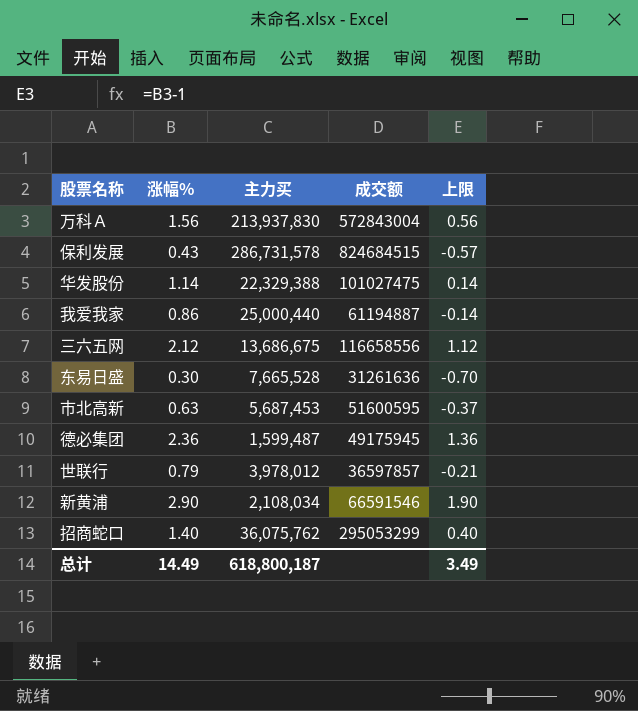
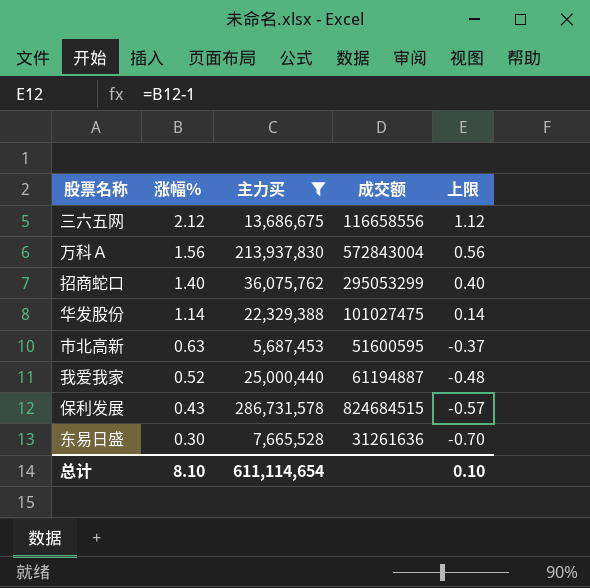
filter: none -> 主力买 >= 5,687,453
row order: none -> 涨幅% descending
我爱我家 | 涨幅%: 0.86 -> 0.52
我爱我家 | 上限: -0.14 -> -0.48
总计 | 涨幅%: 14.49 -> 8.10
总计 | 主力买: 618,800,187 -> 611,114,654
总计 | 上限: 3.49 -> 0.10

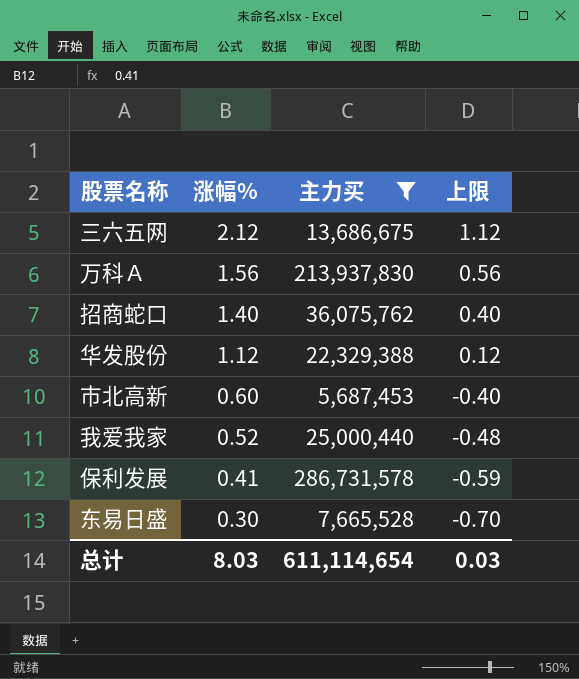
column 成交额 | position: 4 -> none
华发股份 | 涨幅%: 1.14 -> 1.12
华发股份 | 上限: 0.14 -> 0.12
市北高新 | 涨幅%: 0.63 -> 0.60
市北高新 | 上限: -0.37 -> -0.40
保利发展 | 涨幅%: 0.43 -> 0.41
保利发展 | 上限: -0.57 -> -0.59
总计 | 涨幅%: 8.10 -> 8.03
总计 | 上限: 0.10 -> 0.03

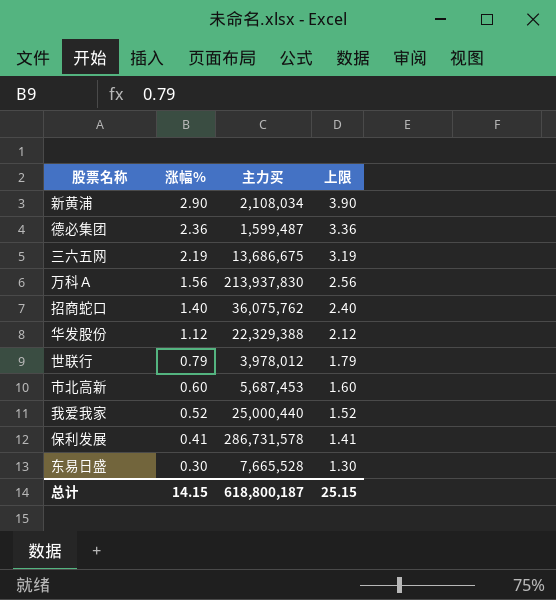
filter: 主力买 >= 5,687,453 -> none
column 上限 | formula: [涨幅%] - 1 -> [涨幅%] + 1
三六五网 | 涨幅%: 2.12 -> 2.19
总计 | 涨幅%: 8.03 -> 14.15
总计 | 主力买: 611,114,654 -> 618,800,187
总计 | 上限: 0.03 -> 25.15

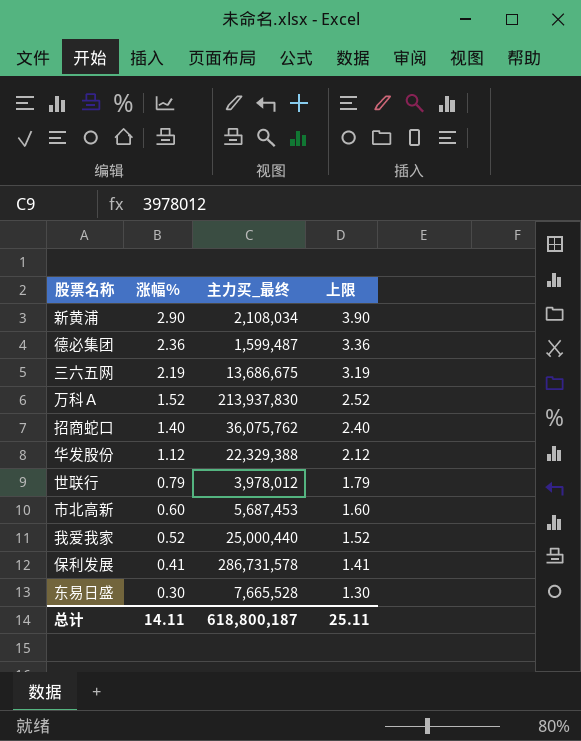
column name: 主力买 -> 主力买_最终
万科Ａ | 涨幅%: 1.56 -> 1.52
万科Ａ | 上限: 2.56 -> 2.52
总计 | 涨幅%: 14.15 -> 14.11
总计 | 上限: 25.15 -> 25.11

